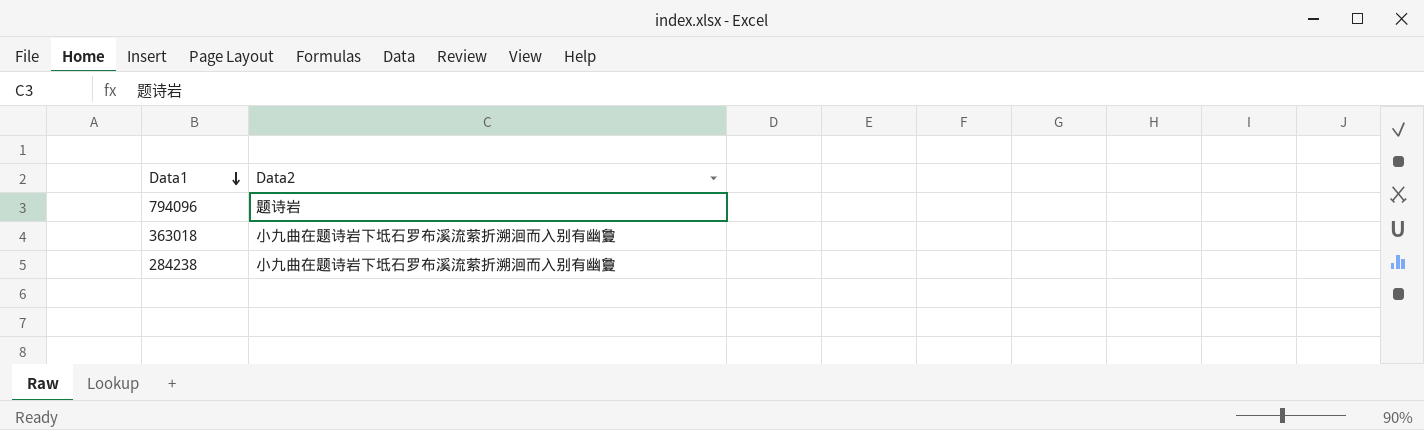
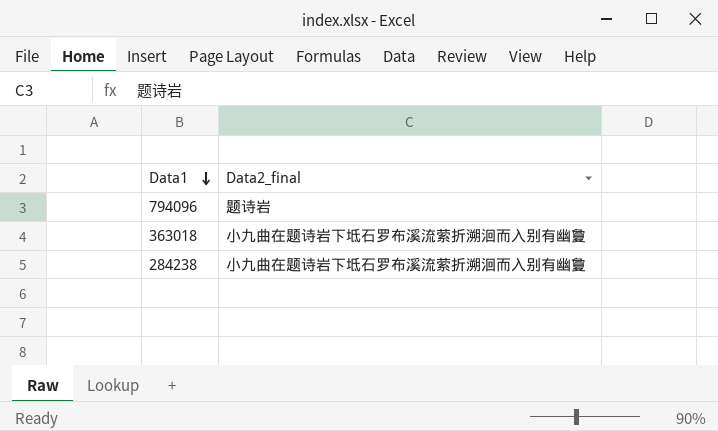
column name: Data2 -> Data2_final

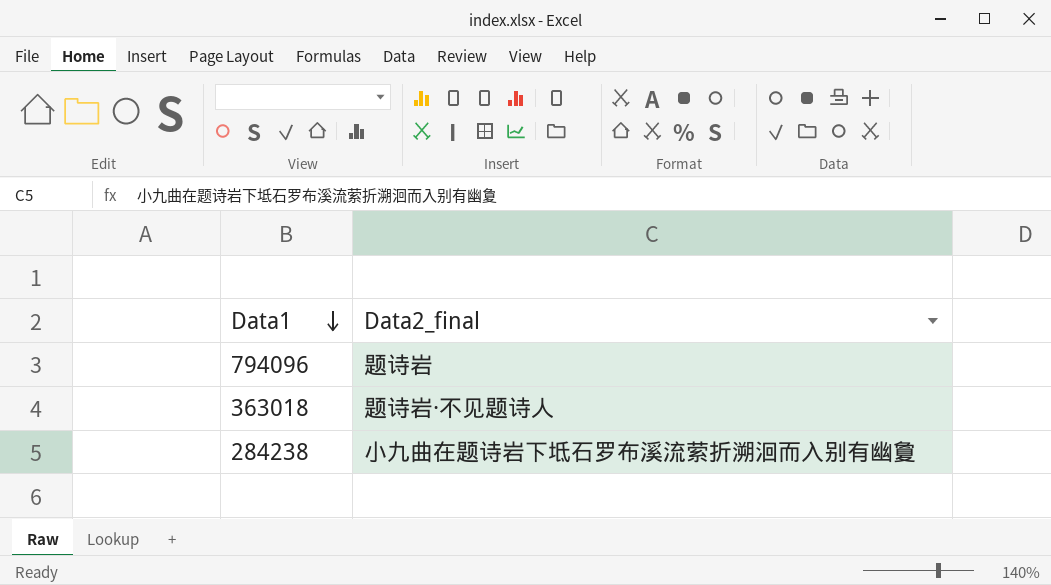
363018 | Data2_final: 小九曲在题诗岩下坻石罗布溪流萦折溯洄而入别有幽夐 -> 题诗岩·不见题诗人

